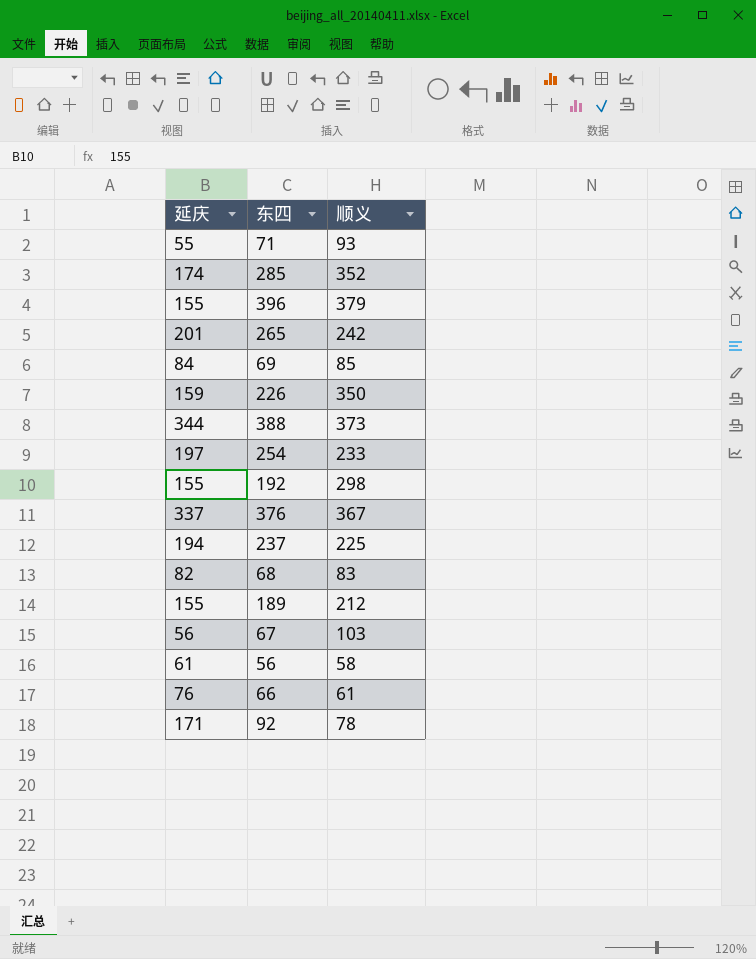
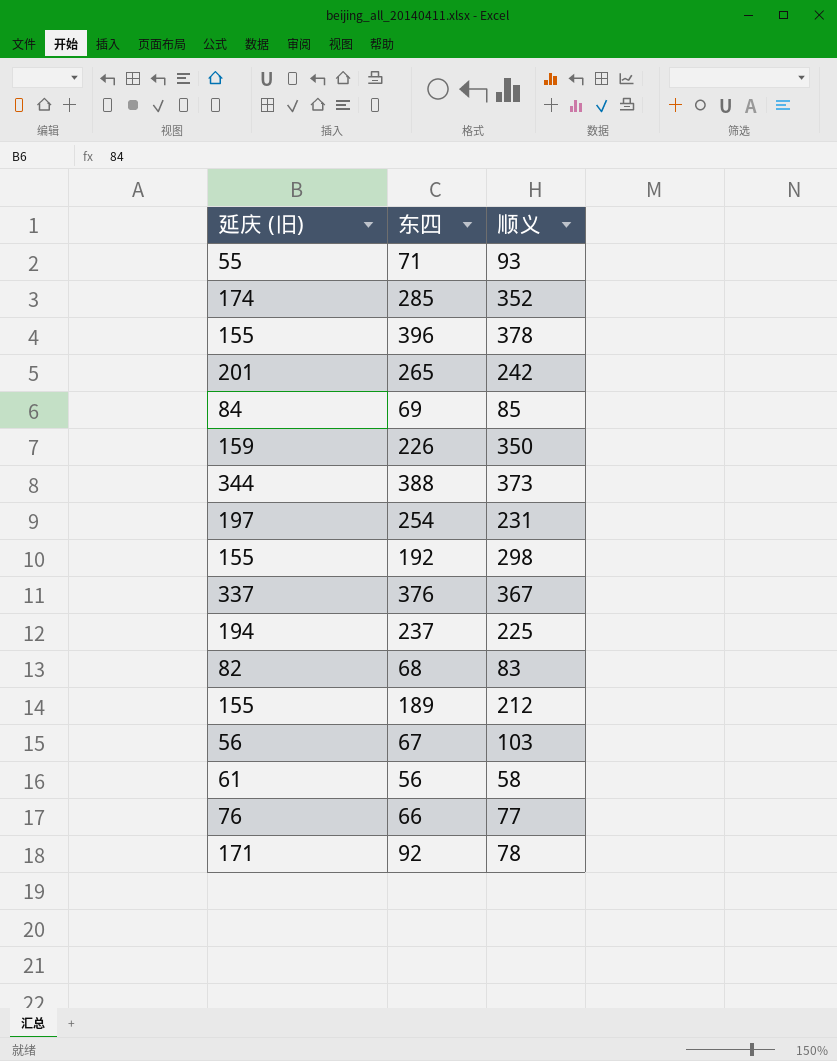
column name: 延庆 -> 延庆 (旧)
396 | 顺义: 379 -> 378
254 | 顺义: 233 -> 231
66 | 顺义: 61 -> 77

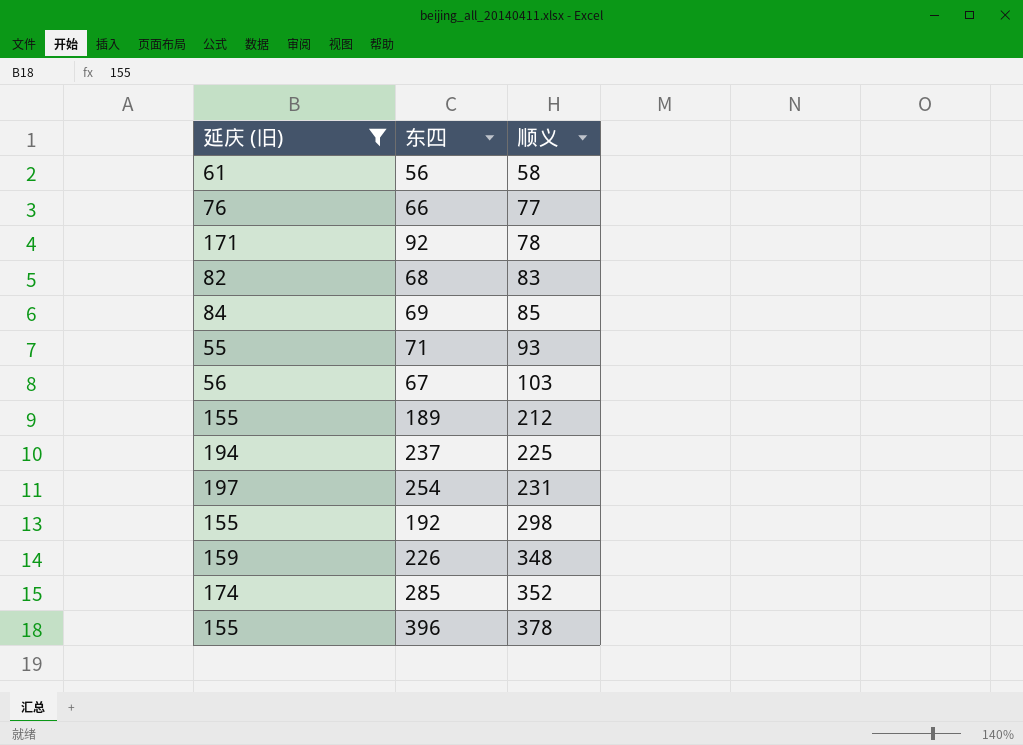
filter: none -> 延庆 (旧) <= 197
row order: none -> 顺义 ascending
226 | 顺义: 350 -> 348

